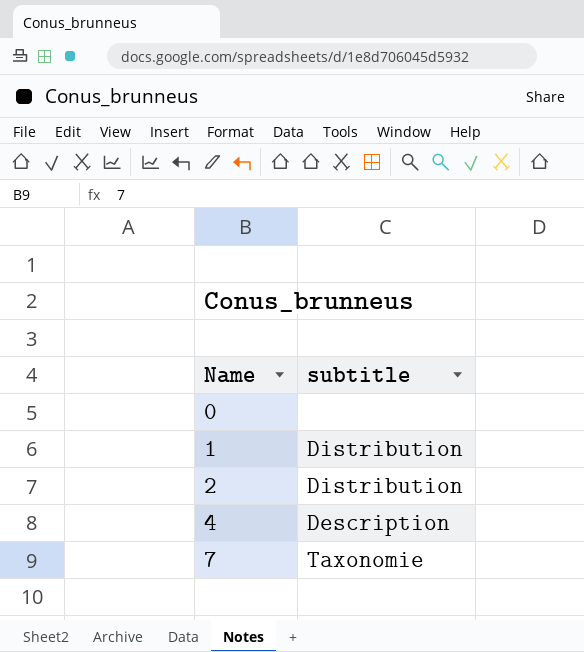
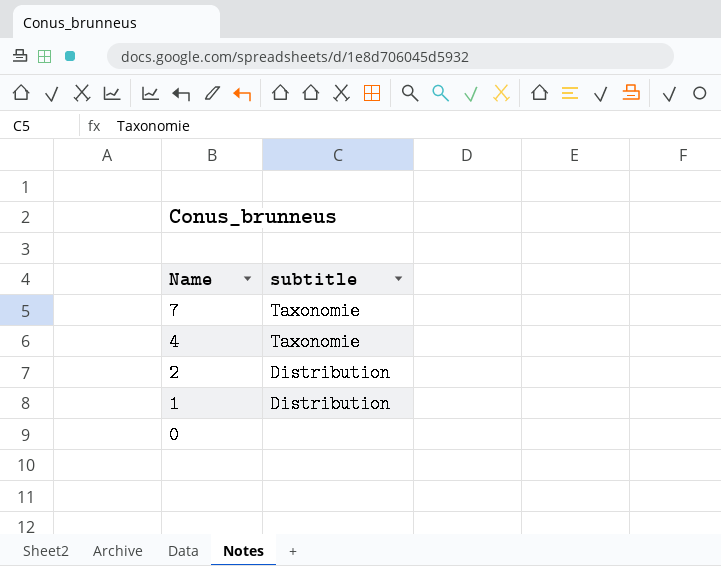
row order: Name ascending -> Name descending
4 | subtitle: Description -> Taxonomie

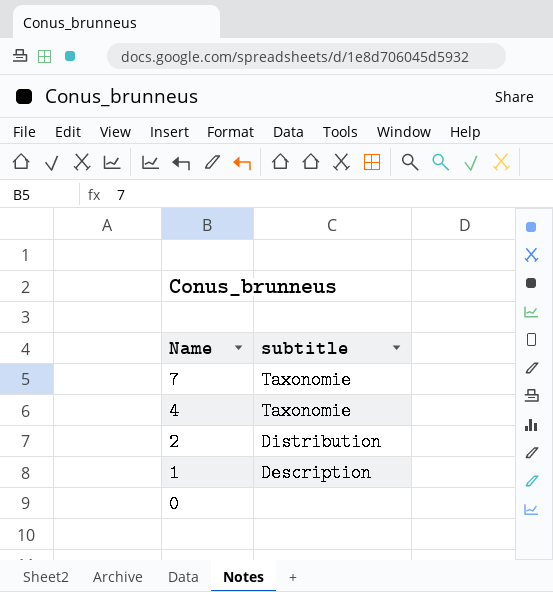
1 | subtitle: Distribution -> Description

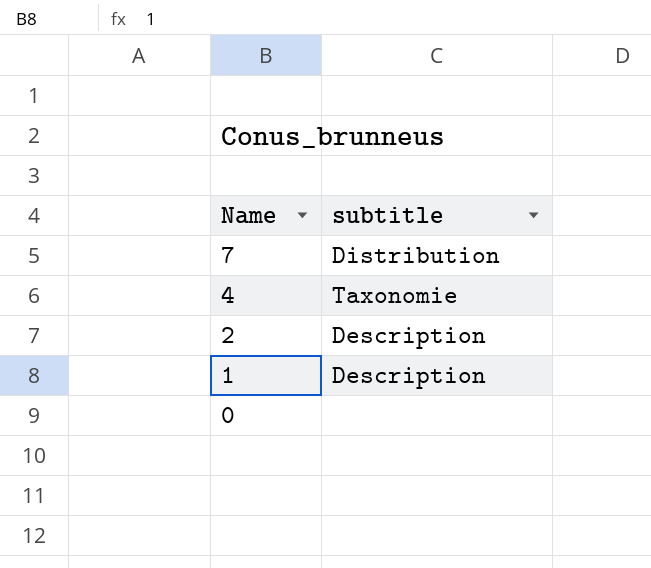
7 | subtitle: Taxonomie -> Distribution
2 | subtitle: Distribution -> Description

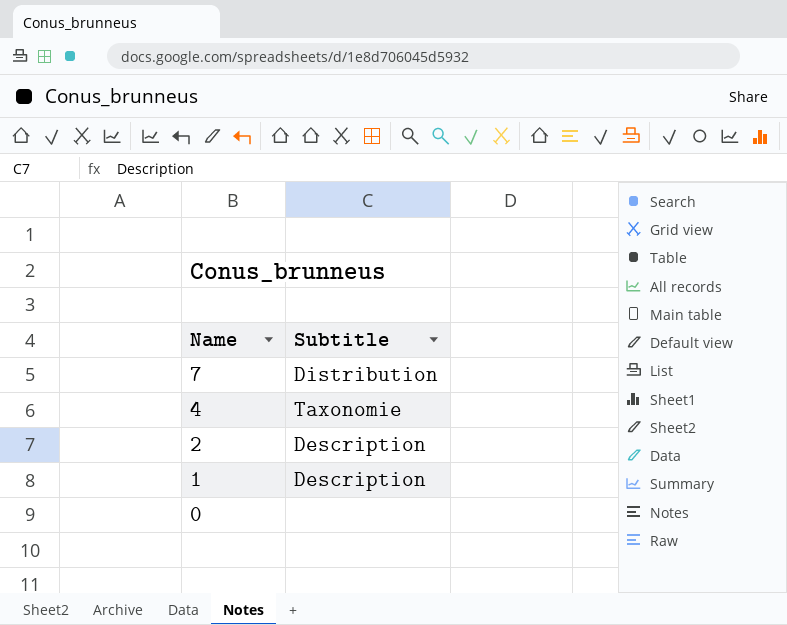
column name: subtitle -> Subtitle

